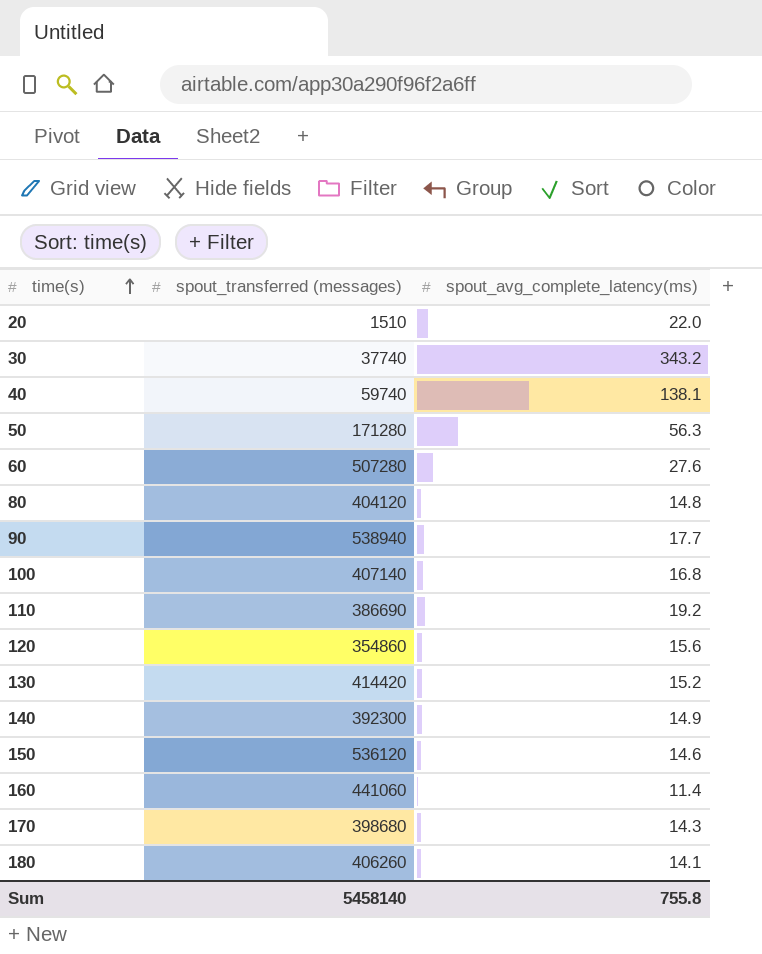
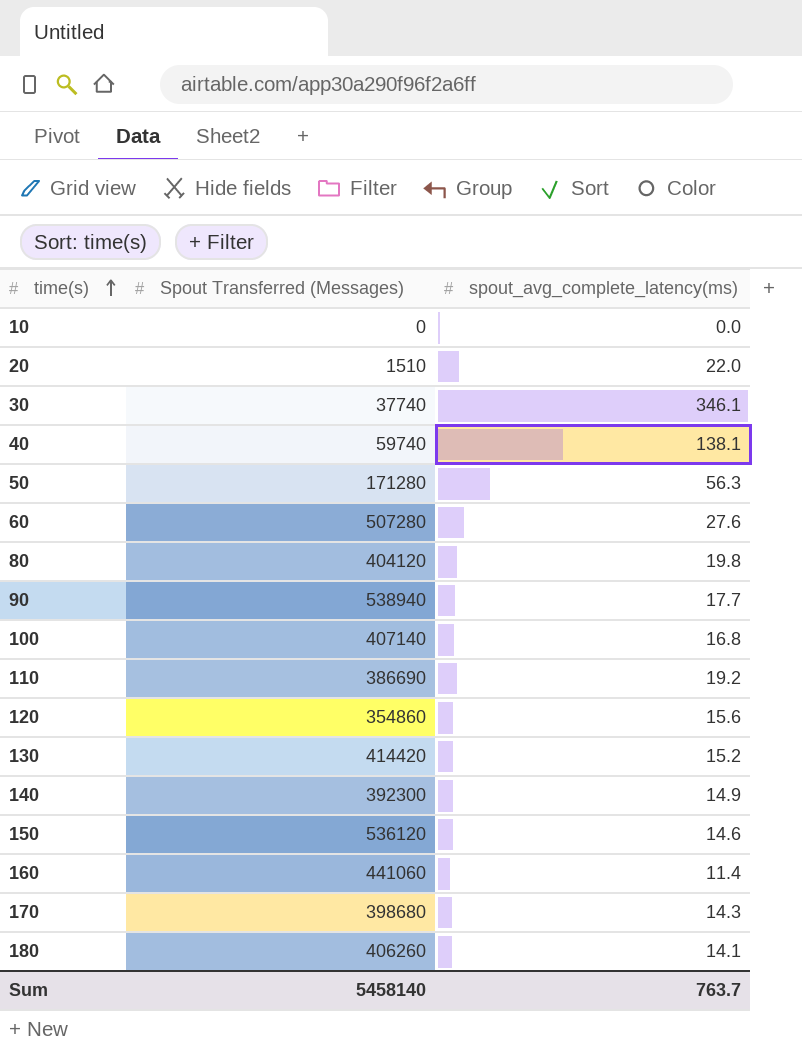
column name: spout_transferred (messages) -> Spout Transferred (Messages)
row 10: none -> 0 | 0.0
30 | spout_avg_complete_latency(ms): 343.2 -> 346.1
80 | spout_avg_complete_latency(ms): 14.8 -> 19.8
Sum | spout_avg_complete_latency(ms): 755.8 -> 763.7

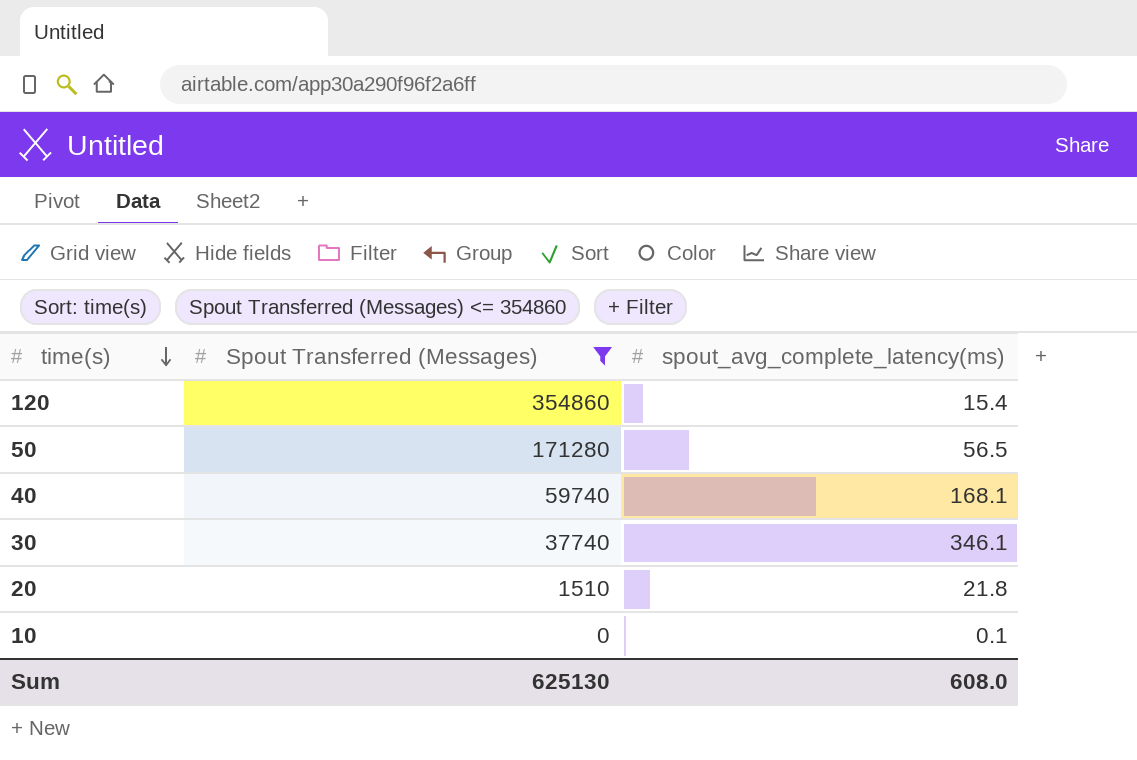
filter: none -> Spout Transferred (Messages) <= 354860
row order: time(s) ascending -> time(s) descending
120 | spout_avg_complete_latency(ms): 15.6 -> 15.4
50 | spout_avg_complete_latency(ms): 56.3 -> 56.5
40 | spout_avg_complete_latency(ms): 138.1 -> 168.1
20 | spout_avg_complete_latency(ms): 22.0 -> 21.8
10 | spout_avg_complete_latency(ms): 0.0 -> 0.1
Sum | Spout Transferred (Messages): 5458140 -> 625130
Sum | spout_avg_complete_latency(ms): 763.7 -> 608.0

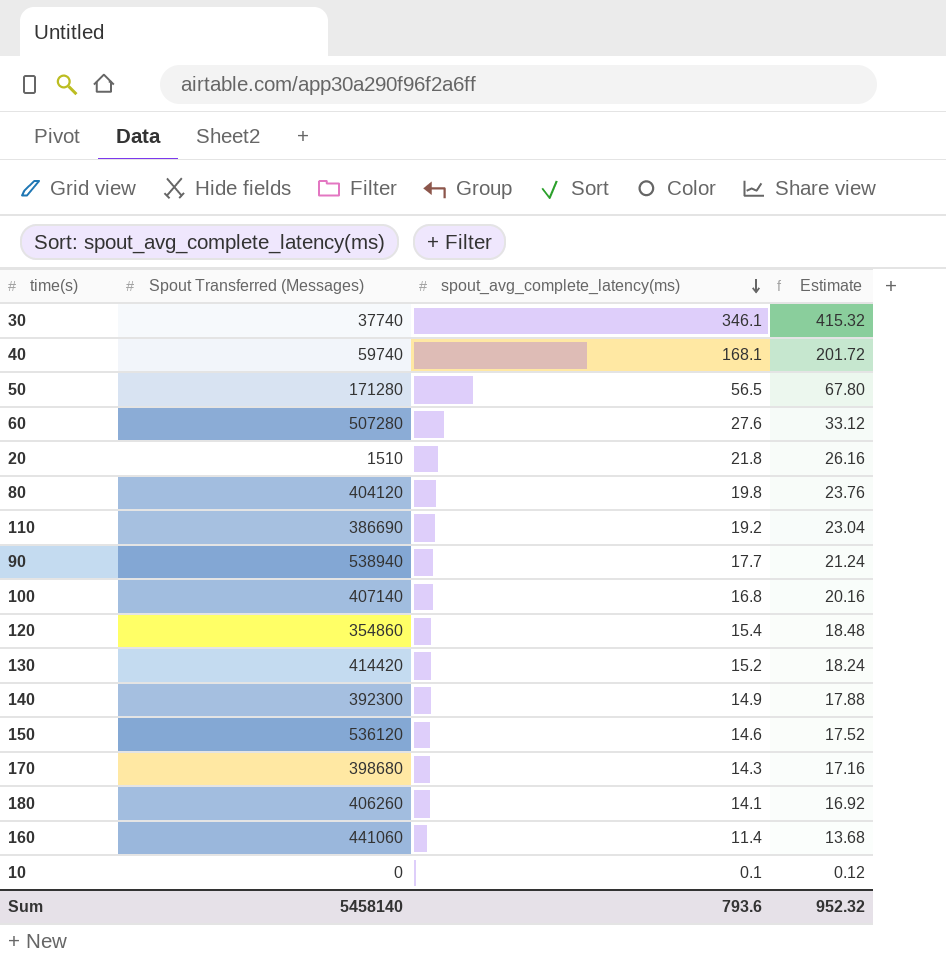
filter: Spout Transferred (Messages) <= 354860 -> none
row order: time(s) descending -> spout_avg_complete_latency(ms) descending
column Estimate | formula: none -> [spout_avg_complete_latency(ms)] * 1.2
Sum | Spout Transferred (Messages): 625130 -> 5458140
Sum | spout_avg_complete_latency(ms): 608.0 -> 793.6

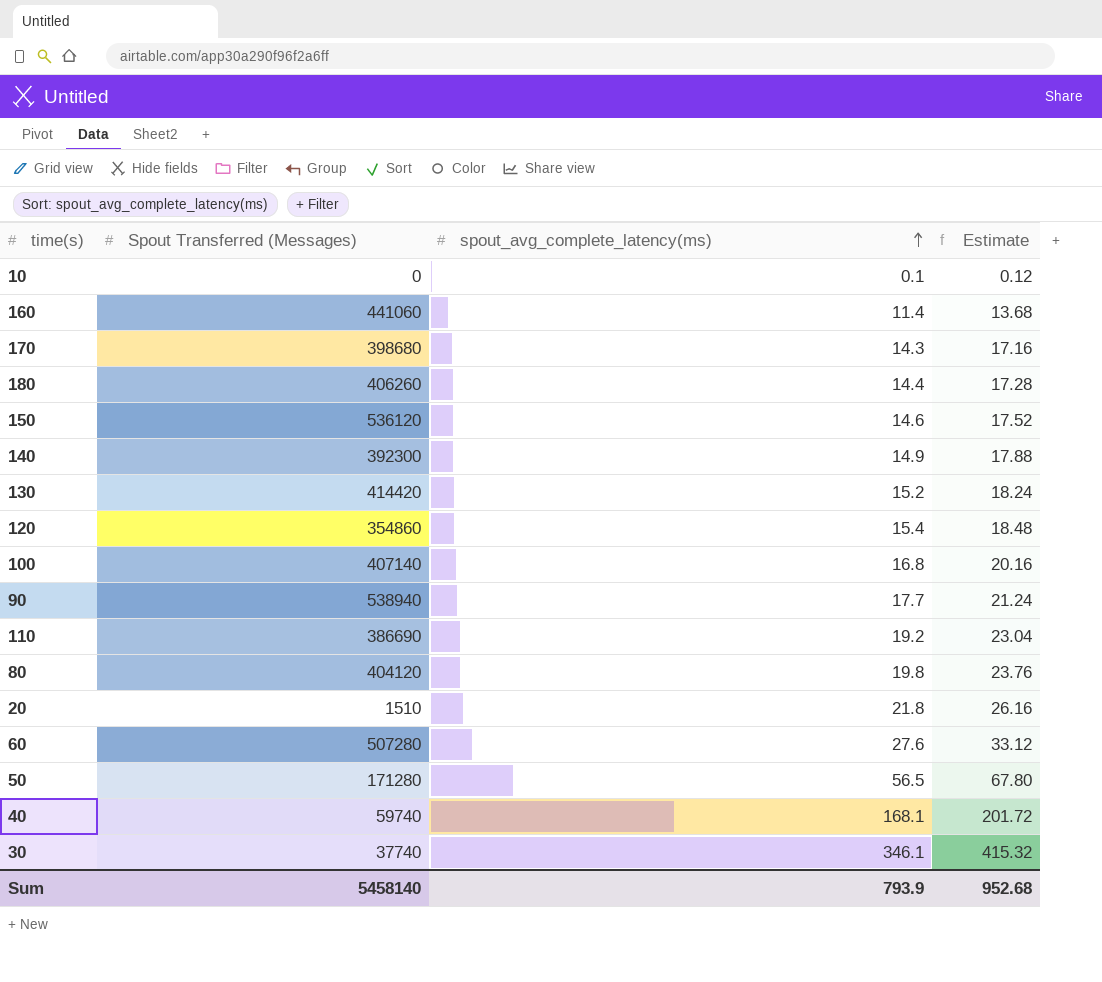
row order: spout_avg_complete_latency(ms) descending -> spout_avg_complete_latency(ms) ascending
180 | spout_avg_complete_latency(ms): 14.1 -> 14.4
180 | Estimate: 16.92 -> 17.28
Sum | spout_avg_complete_latency(ms): 793.6 -> 793.9
Sum | Estimate: 952.32 -> 952.68

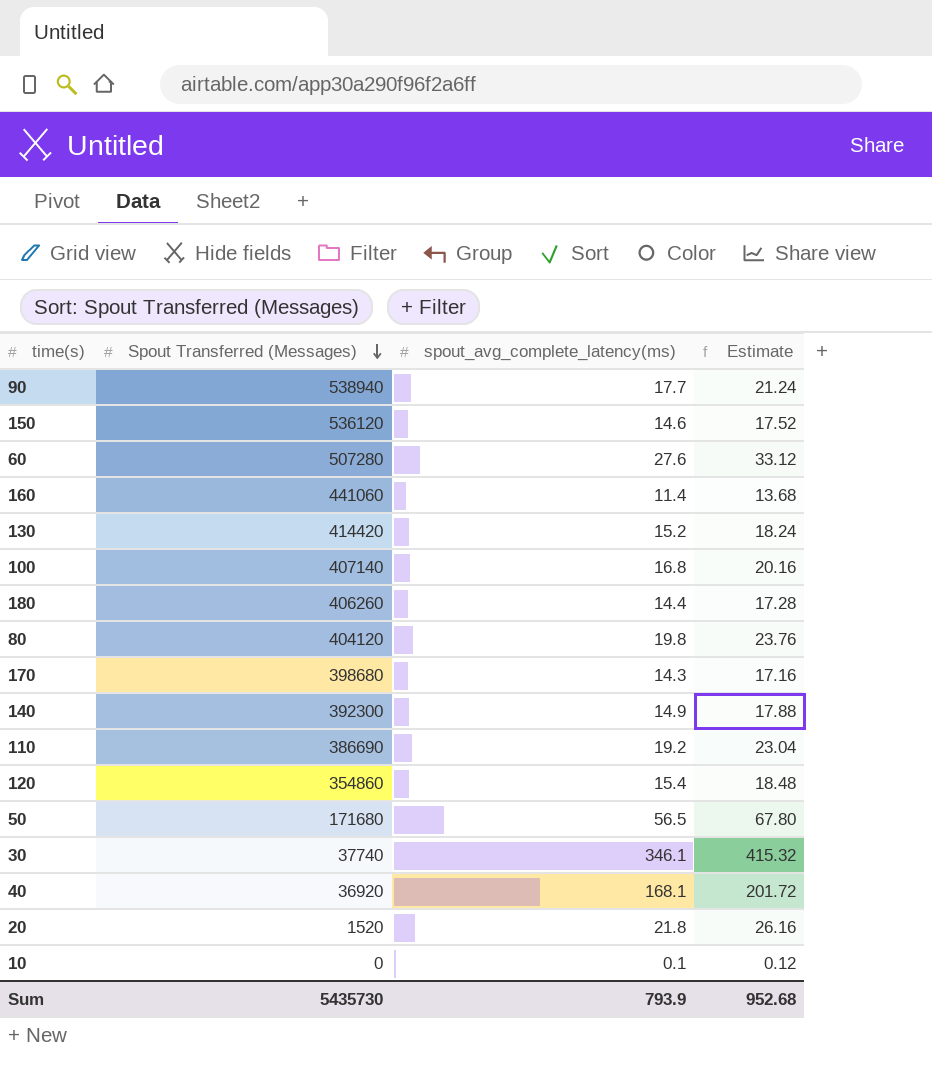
row order: spout_avg_complete_latency(ms) ascending -> Spout Transferred (Messages) descending
50 | Spout Transferred (Messages): 171280 -> 171680
40 | Spout Transferred (Messages): 59740 -> 36920
20 | Spout Transferred (Messages): 1510 -> 1520
Sum | Spout Transferred (Messages): 5458140 -> 5435730

